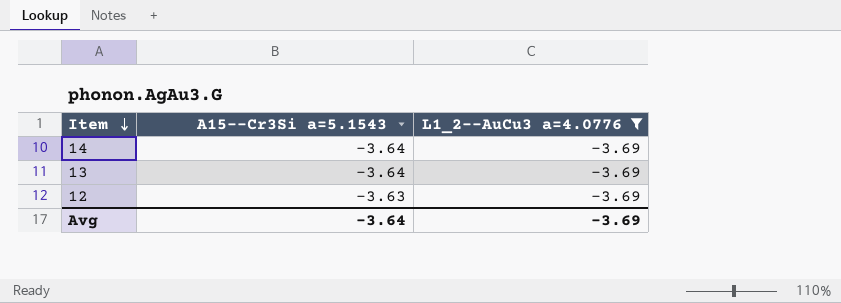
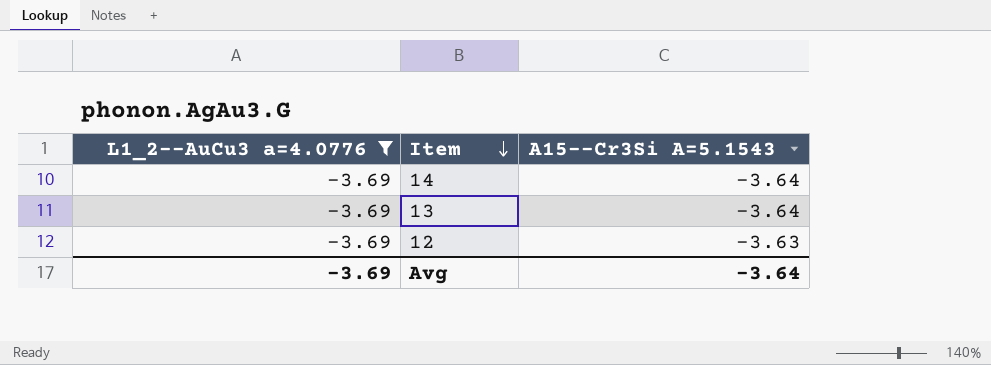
column L1_2--AuCu3 a=4.0776 | position: 3 -> 1
column name: A15--Cr3Si a=5.1543 -> A15--Cr3Si A=5.1543

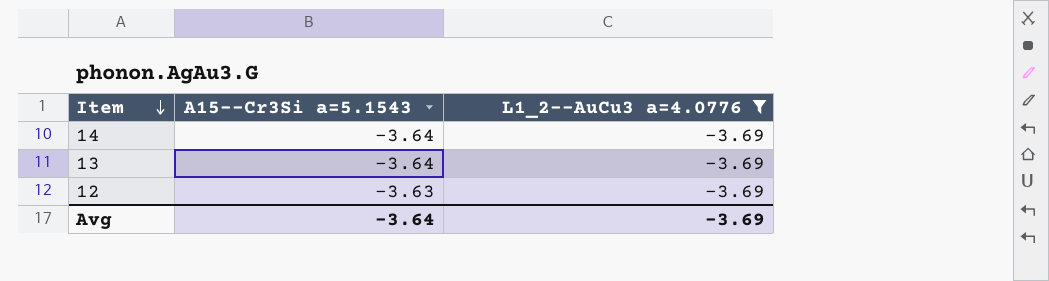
column name: A15--Cr3Si A=5.1543 -> A15--Cr3Si a=5.1543
column L1_2--AuCu3 a=4.0776 | position: 1 -> 3

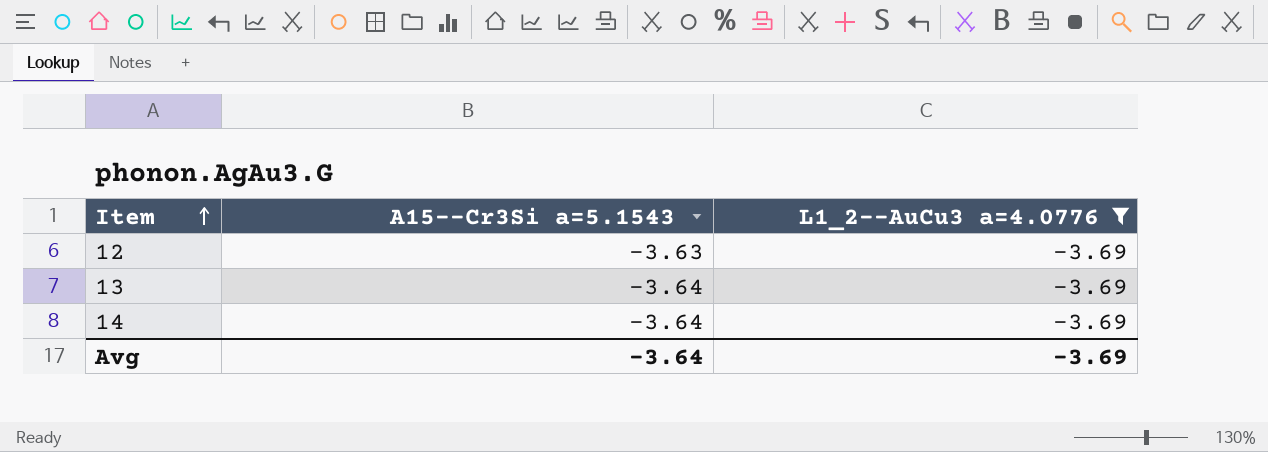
row order: Item descending -> Item ascending

